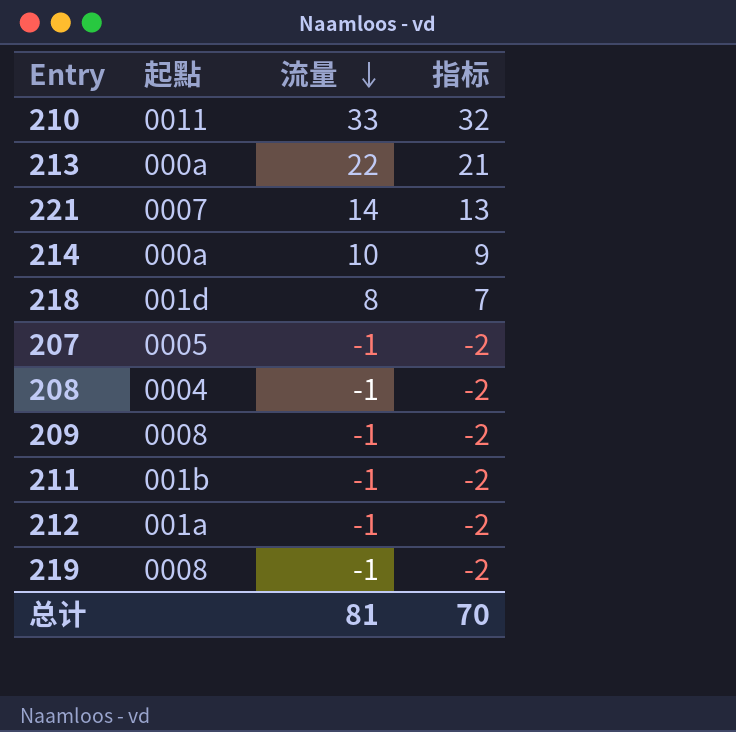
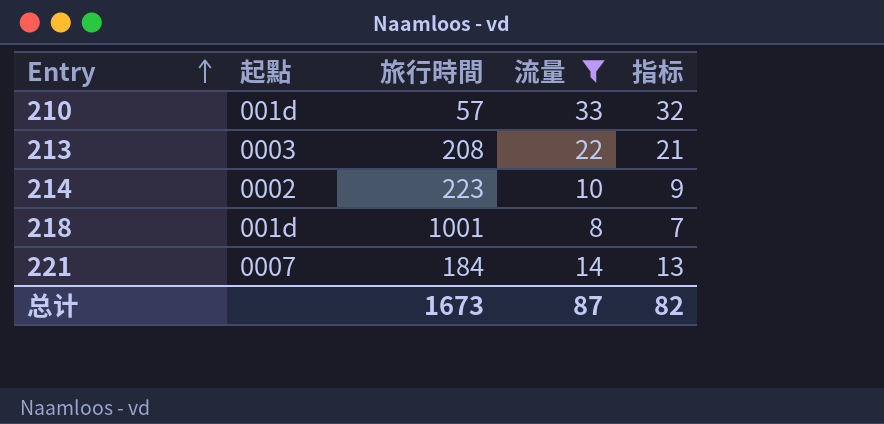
filter: none -> 流量 != -1
row order: 流量 descending -> Entry ascending
column 旅行時間 | position: none -> 3
210 | 起點: 0011 -> 001d
213 | 起點: 000a -> 0003
214 | 起點: 000a -> 0002
总计 | 流量: 81 -> 87
总计 | 指标: 70 -> 82

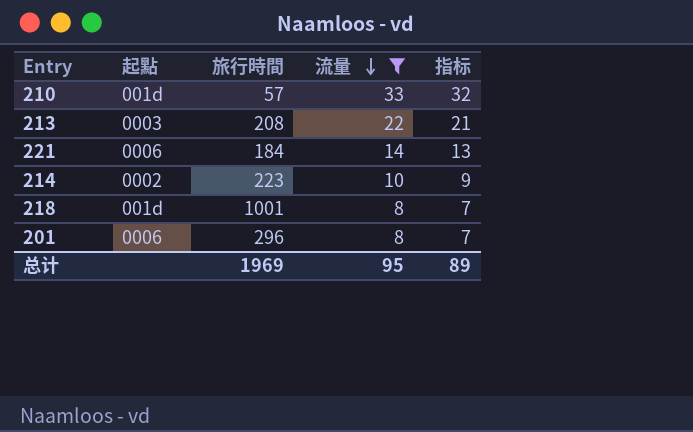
row order: Entry ascending -> 流量 descending
221 | 起點: 0007 -> 0006
row 201: none -> 0006 | 296 | 8 | 7
总计 | 旅行時間: 1673 -> 1969
总计 | 流量: 87 -> 95
总计 | 指标: 82 -> 89

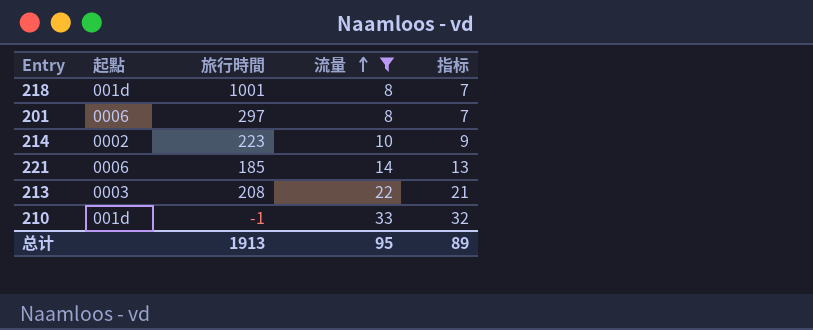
row order: 流量 descending -> 流量 ascending
201 | 旅行時間: 296 -> 297
221 | 旅行時間: 184 -> 185
210 | 旅行時間: 57 -> -1
总计 | 旅行時間: 1969 -> 1913

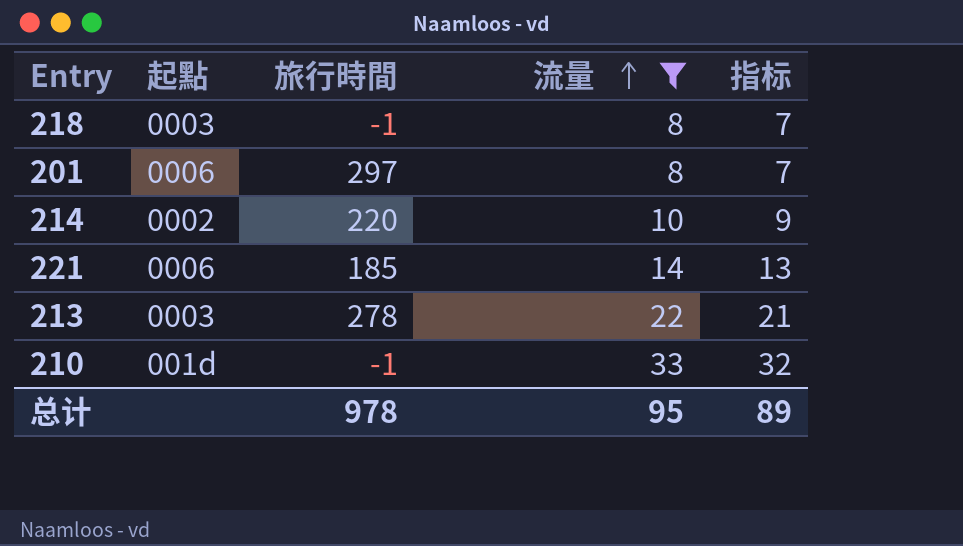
218 | 起點: 001d -> 0003
218 | 旅行時間: 1001 -> -1
214 | 旅行時間: 223 -> 220
213 | 旅行時間: 208 -> 278
总计 | 旅行時間: 1913 -> 978

